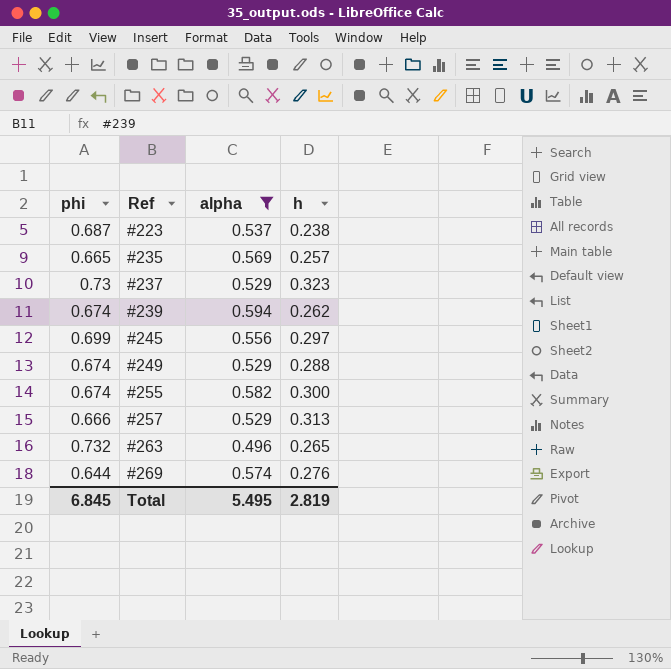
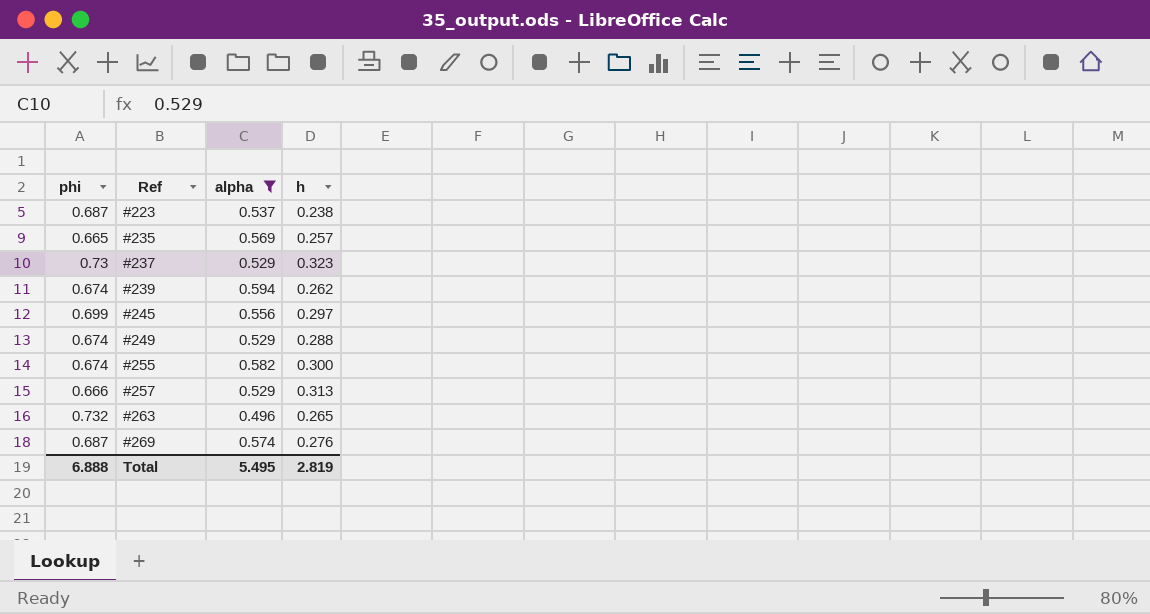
#269 | phi: 0.644 -> 0.687
Total | phi: 6.845 -> 6.888

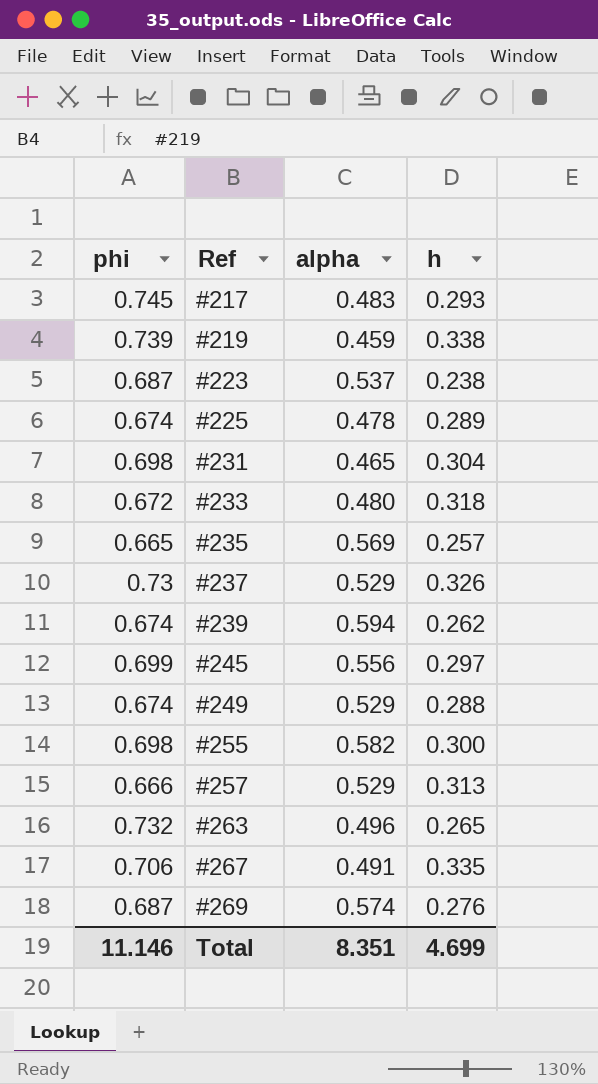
filter: alpha >= 0.496 -> none
#237 | h: 0.323 -> 0.326
#255 | phi: 0.674 -> 0.698
Total | phi: 6.888 -> 11.146
Total | alpha: 5.495 -> 8.351
Total | h: 2.819 -> 4.699

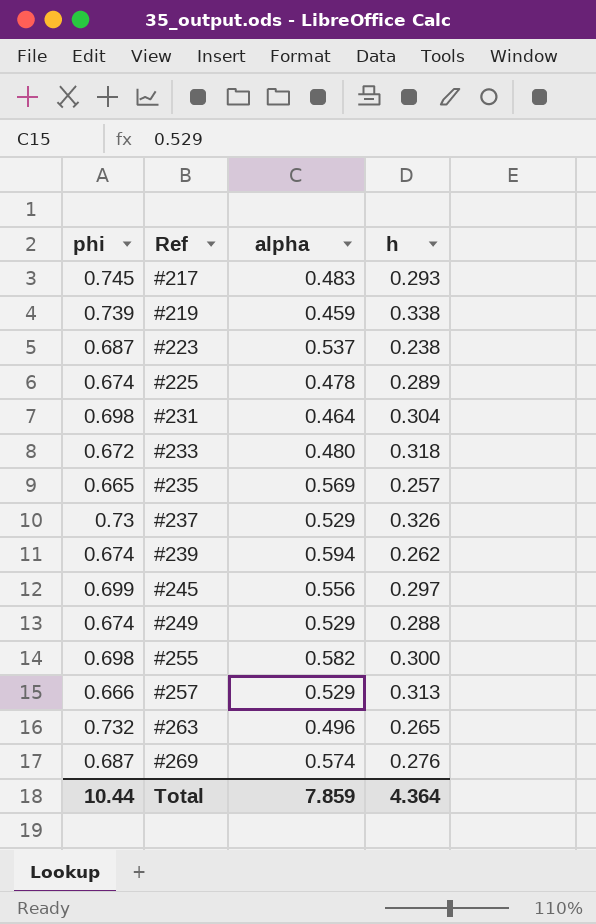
row #267: 0.706 | 0.491 | 0.335 -> none
#231 | alpha: 0.465 -> 0.464
Total | phi: 11.146 -> 10.44
Total | alpha: 8.351 -> 7.859
Total | h: 4.699 -> 4.364

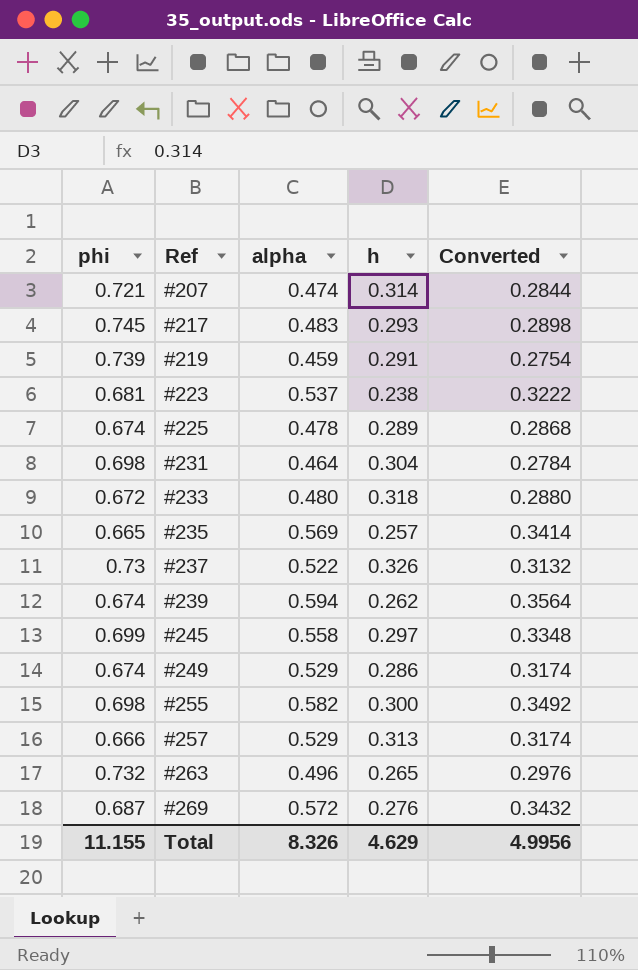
column Converted | formula: none -> [alpha] * 0.6
row #207: none -> 0.721 | 0.474 | 0.314 | 0.2844
#219 | h: 0.338 -> 0.291
#223 | phi: 0.687 -> 0.681
#237 | alpha: 0.529 -> 0.522
#245 | alpha: 0.556 -> 0.558
#249 | h: 0.288 -> 0.286
#269 | alpha: 0.574 -> 0.572
Total | phi: 10.44 -> 11.155
Total | alpha: 7.859 -> 8.326
Total | h: 4.364 -> 4.629

